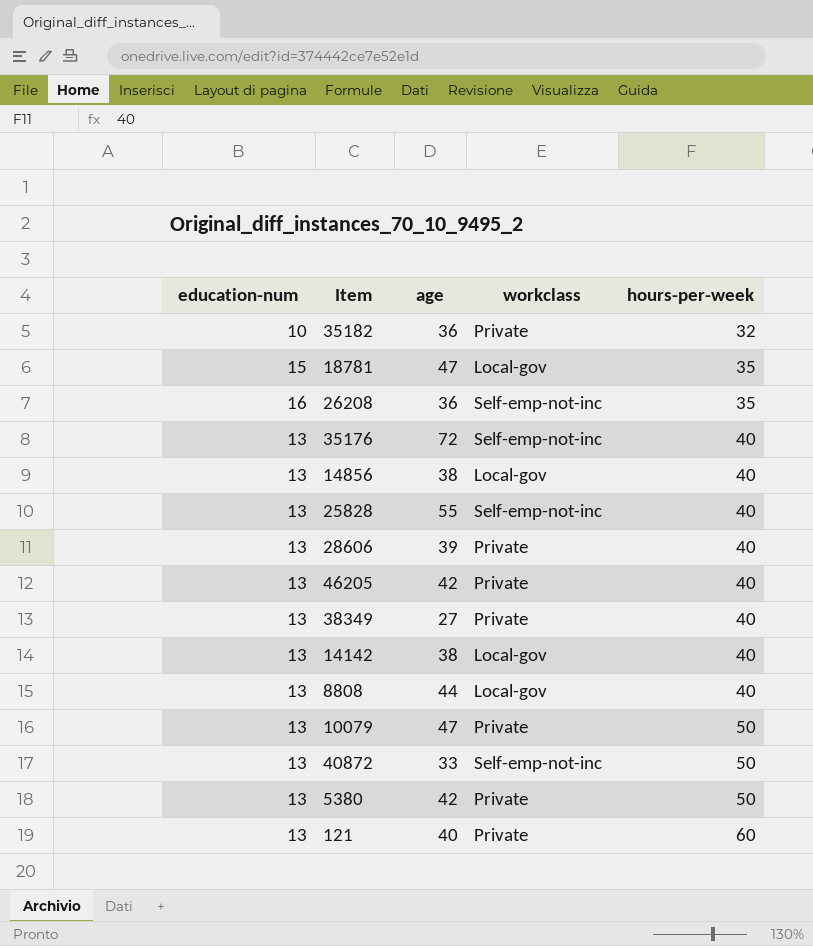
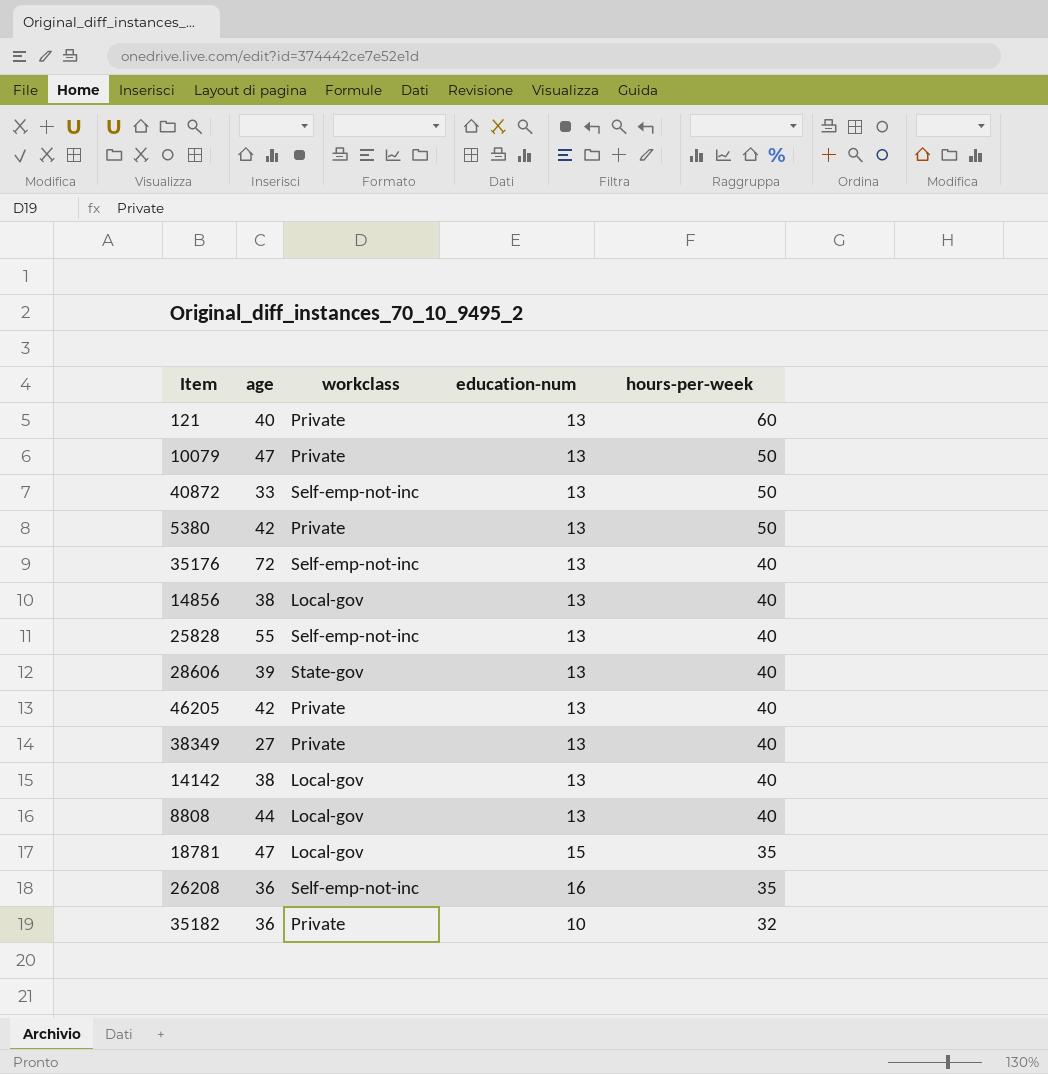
row order: hours-per-week ascending -> hours-per-week descending
column education-num | position: 1 -> 4
28606 | workclass: Private -> State-gov

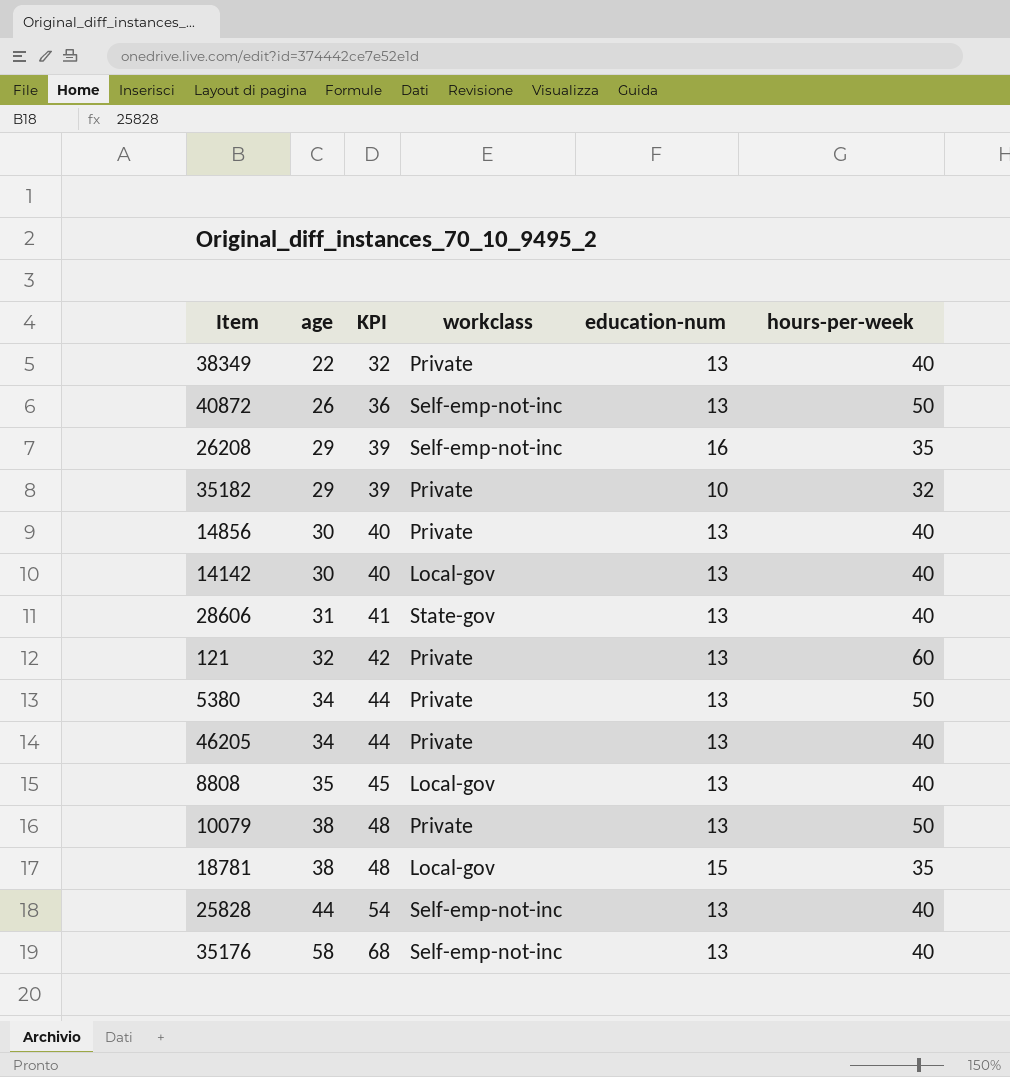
row order: hours-per-week descending -> age ascending
column KPI | formula: none -> [age] + 10
38349 | age: 27 -> 22
40872 | age: 33 -> 26
26208 | age: 36 -> 29
35182 | age: 36 -> 29
14856 | age: 38 -> 30
14856 | workclass: Local-gov -> Private
14142 | age: 38 -> 30
28606 | age: 39 -> 31
121 | age: 40 -> 32
5380 | age: 42 -> 34
46205 | age: 42 -> 34
8808 | age: 44 -> 35
10079 | age: 47 -> 38
18781 | age: 47 -> 38
25828 | age: 55 -> 44
35176 | age: 72 -> 58

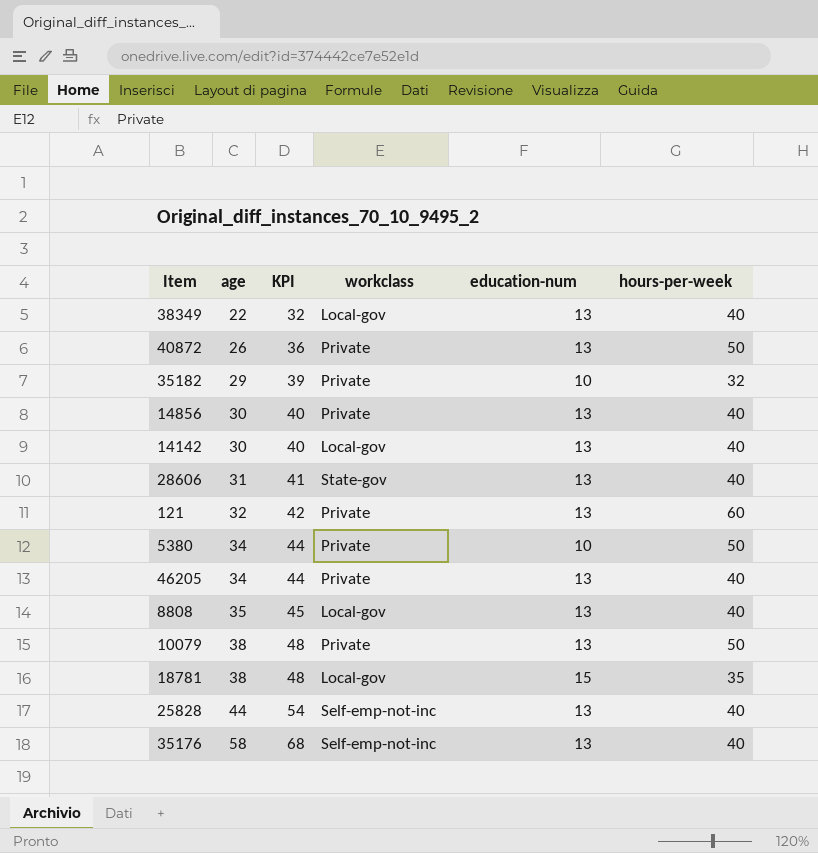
row 26208: 29 | 39 | Self-emp-not-inc | 16 | 35 -> none
38349 | workclass: Private -> Local-gov
40872 | workclass: Self-emp-not-inc -> Private
5380 | education-num: 13 -> 10

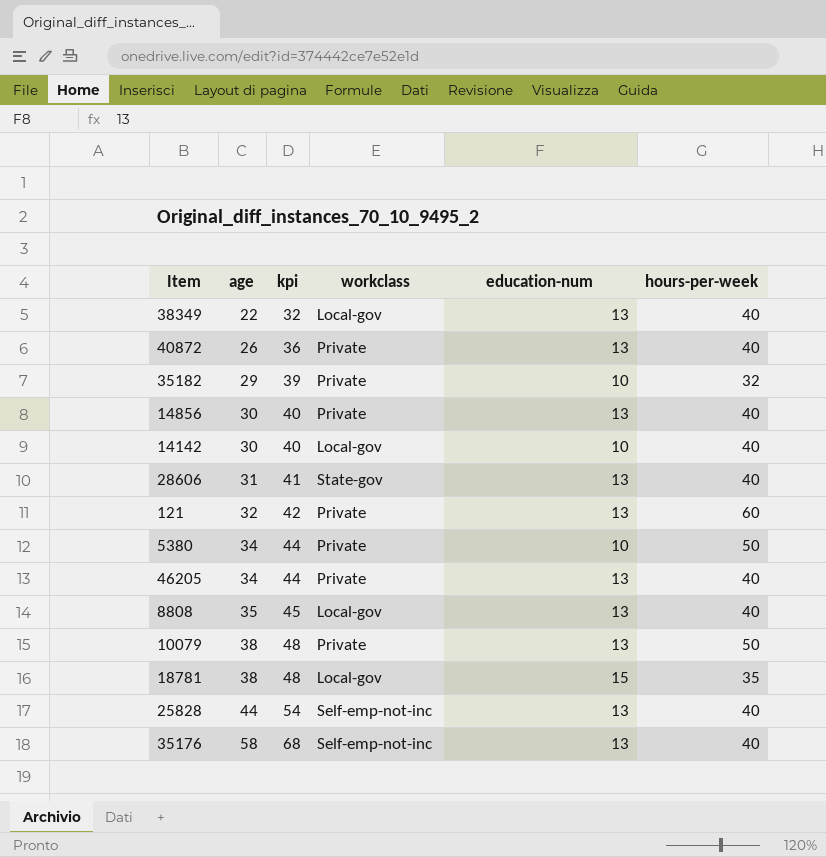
column name: KPI -> kpi
40872 | hours-per-week: 50 -> 40
14142 | education-num: 13 -> 10

